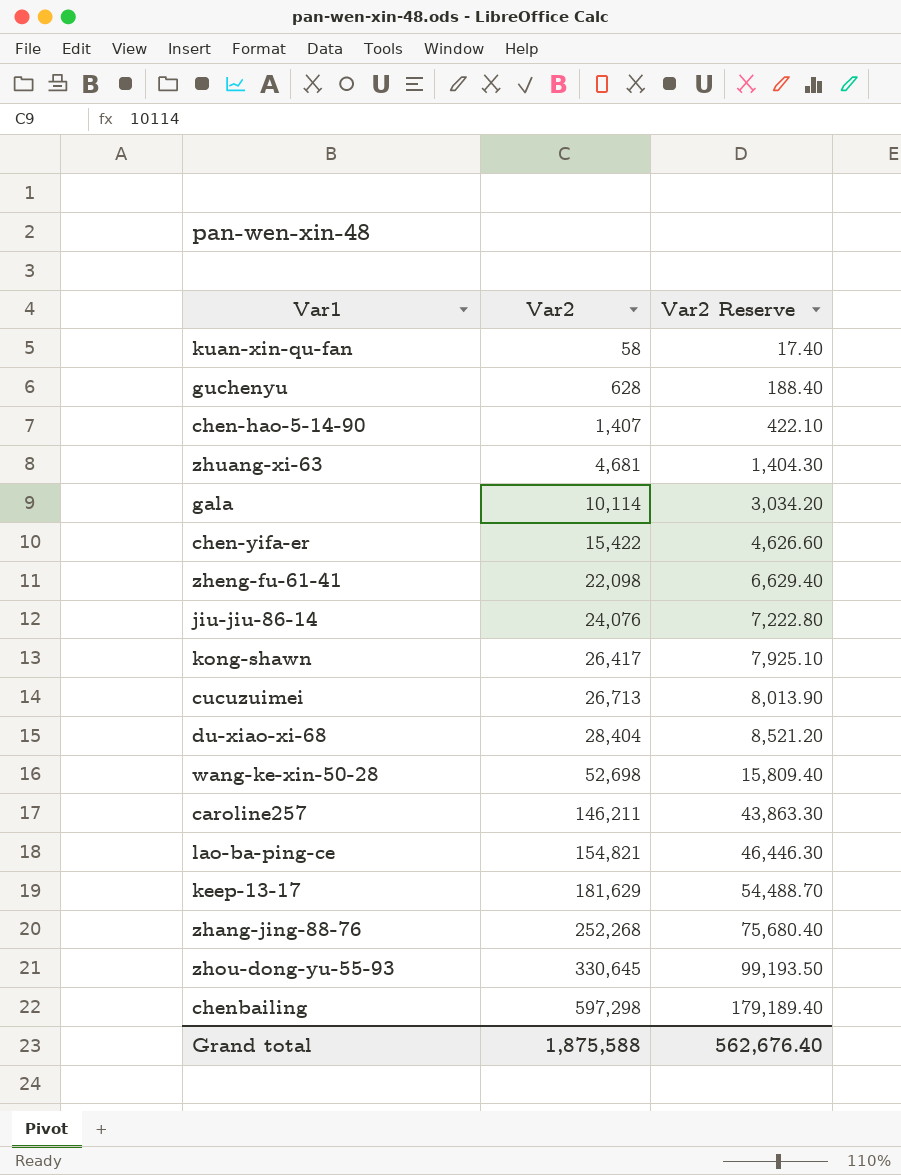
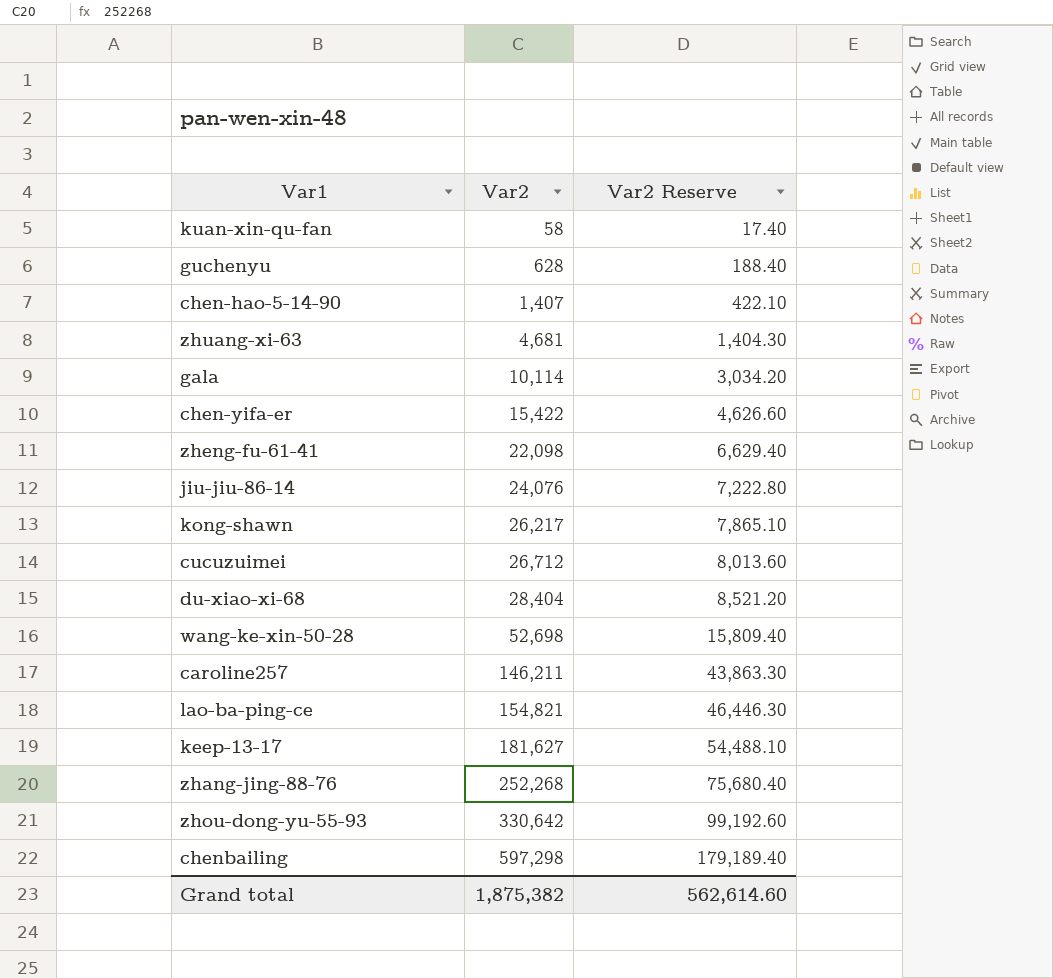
kong-shawn | Var2: 26,417 -> 26,217
kong-shawn | Var2 Reserve: 7,925.10 -> 7,865.10
cucuzuimei | Var2: 26,713 -> 26,712
cucuzuimei | Var2 Reserve: 8,013.90 -> 8,013.60
keep-13-17 | Var2: 181,629 -> 181,627
keep-13-17 | Var2 Reserve: 54,488.70 -> 54,488.10
zhou-dong-yu-55-93 | Var2: 330,645 -> 330,642
zhou-dong-yu-55-93 | Var2 Reserve: 99,193.50 -> 99,192.60
Grand total | Var2: 1,875,588 -> 1,875,382
Grand total | Var2 Reserve: 562,676.40 -> 562,614.60

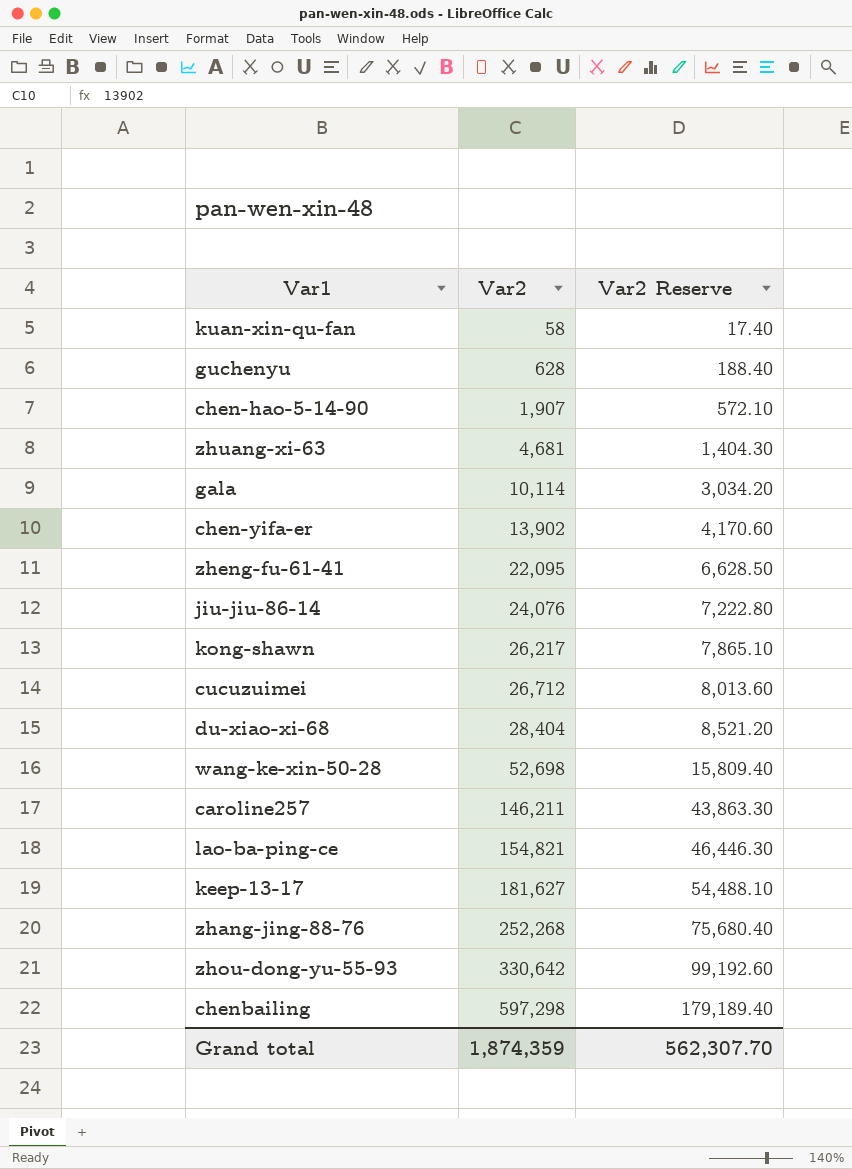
chen-hao-5-14-90 | Var2: 1,407 -> 1,907
chen-hao-5-14-90 | Var2 Reserve: 422.10 -> 572.10
chen-yifa-er | Var2: 15,422 -> 13,902
chen-yifa-er | Var2 Reserve: 4,626.60 -> 4,170.60
zheng-fu-61-41 | Var2: 22,098 -> 22,095
zheng-fu-61-41 | Var2 Reserve: 6,629.40 -> 6,628.50
Grand total | Var2: 1,875,382 -> 1,874,359
Grand total | Var2 Reserve: 562,614.60 -> 562,307.70

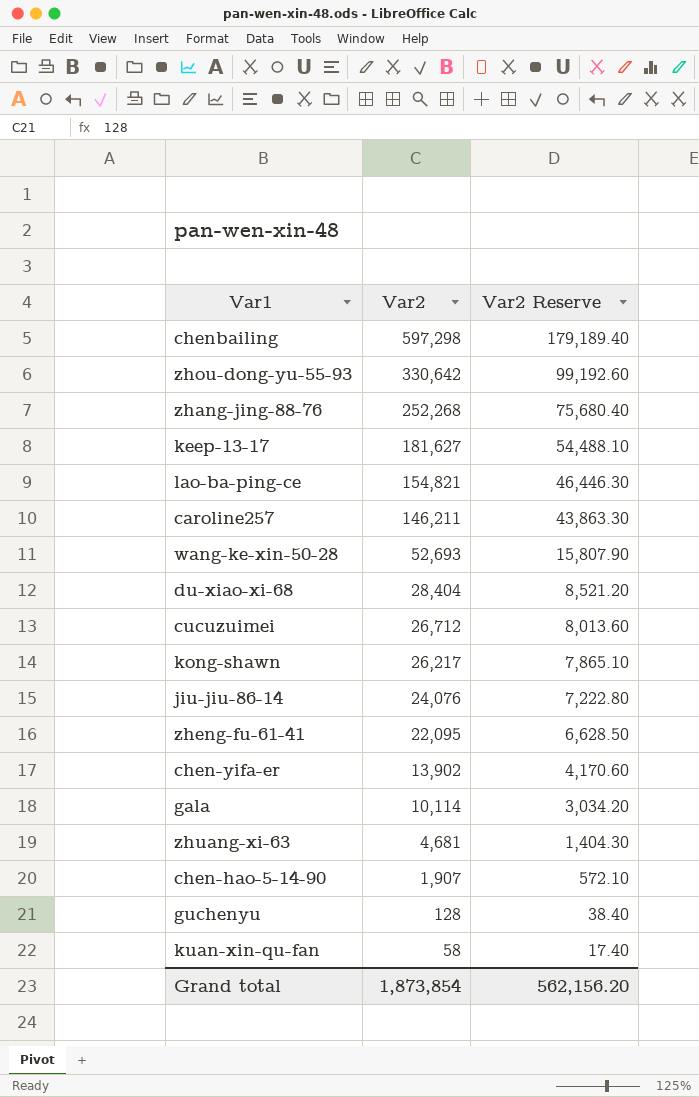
row order: Var2 ascending -> Var2 descending
wang-ke-xin-50-28 | Var2: 52,698 -> 52,693
wang-ke-xin-50-28 | Var2 Reserve: 15,809.40 -> 15,807.90
guchenyu | Var2: 628 -> 128
guchenyu | Var2 Reserve: 188.40 -> 38.40
Grand total | Var2: 1,874,359 -> 1,873,854
Grand total | Var2 Reserve: 562,307.70 -> 562,156.20

